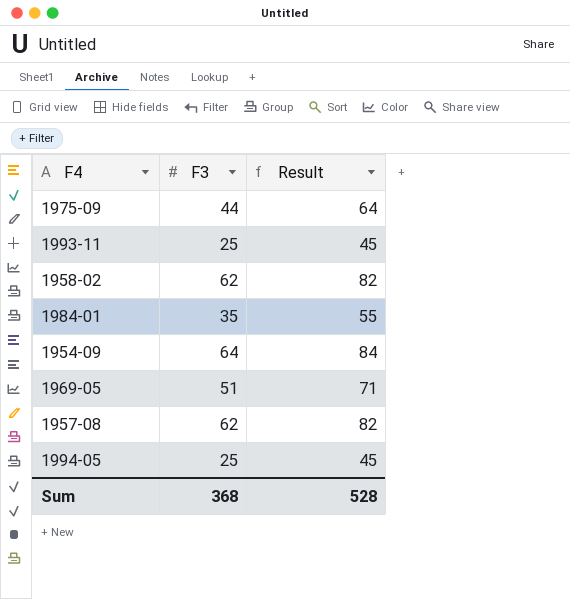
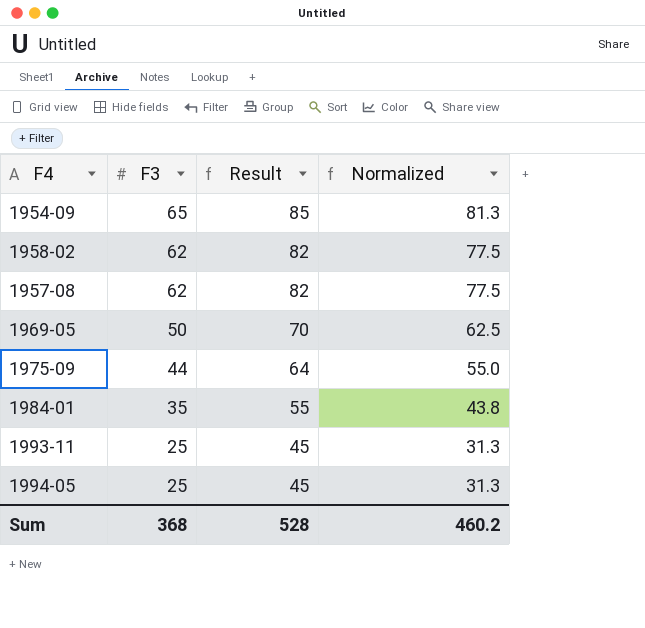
row order: none -> F3 descending
column Normalized | formula: none -> [F3] * 1.25
1954-09 | F3: 64 -> 65
1954-09 | Result: 84 -> 85
1969-05 | F3: 51 -> 50
1969-05 | Result: 71 -> 70

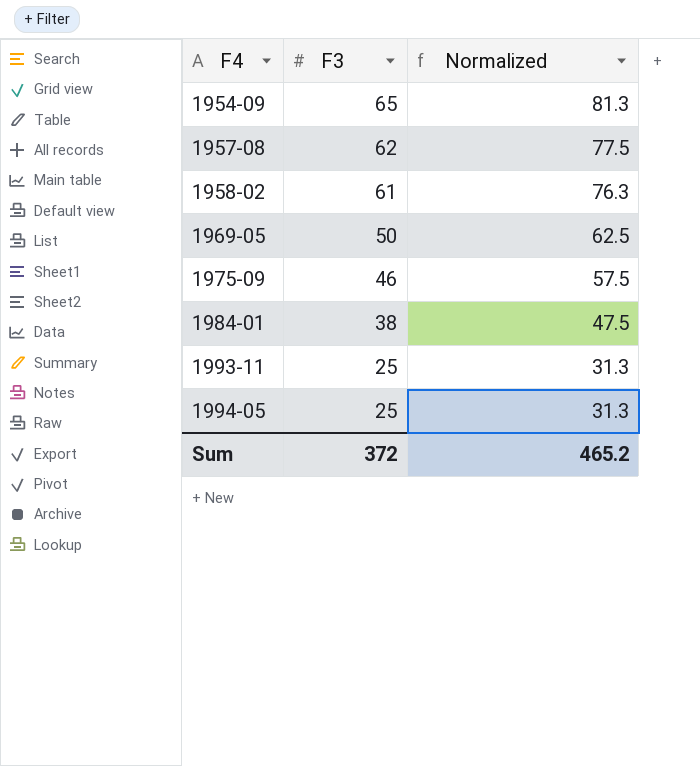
row order: F3 descending -> F4 ascending
column Result | formula: [F3] + 20 -> none
1958-02 | F3: 62 -> 61
1958-02 | Normalized: 77.5 -> 76.3
1975-09 | F3: 44 -> 46
1975-09 | Normalized: 55.0 -> 57.5
1984-01 | F3: 35 -> 38
1984-01 | Normalized: 43.8 -> 47.5
Sum | F3: 368 -> 372
Sum | Normalized: 460.2 -> 465.2

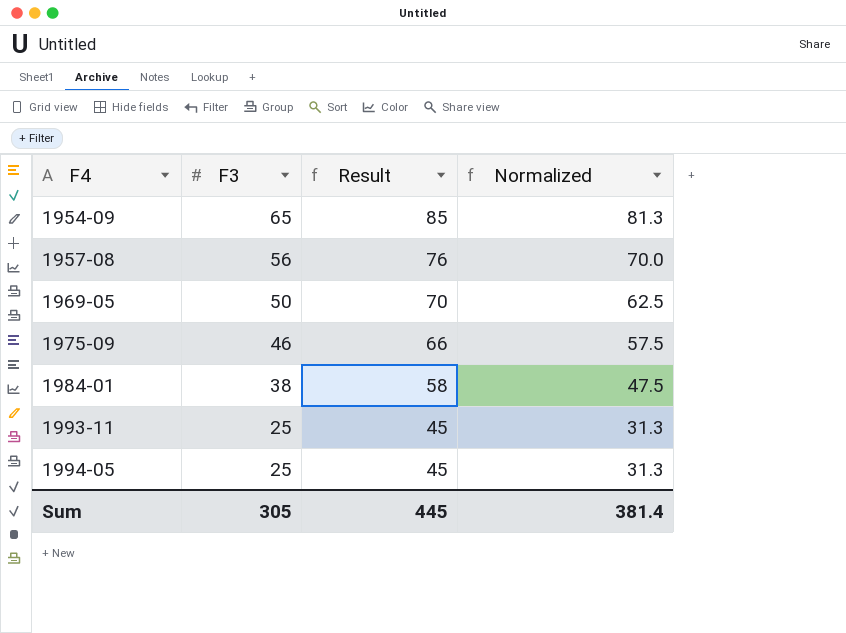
column Result | formula: none -> [F3] + 20
row 1958-02: 61 | 76.3 -> none
1957-08 | F3: 62 -> 56
1957-08 | Normalized: 77.5 -> 70.0
Sum | F3: 372 -> 305
Sum | Normalized: 465.2 -> 381.4

